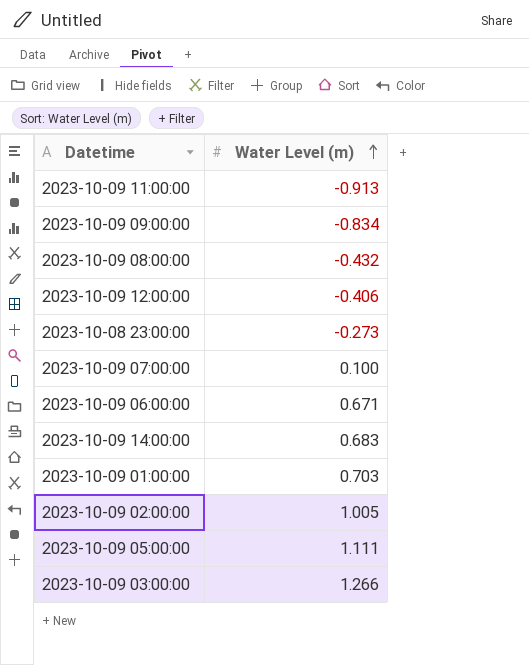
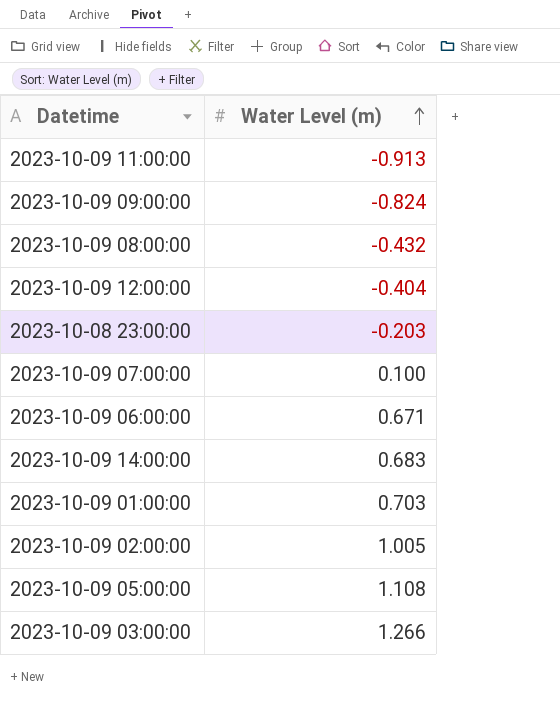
2023-10-09 09:00:00 | Water Level (m): -0.834 -> -0.824
2023-10-09 12:00:00 | Water Level (m): -0.406 -> -0.404
2023-10-08 23:00:00 | Water Level (m): -0.273 -> -0.203
2023-10-09 05:00:00 | Water Level (m): 1.111 -> 1.108

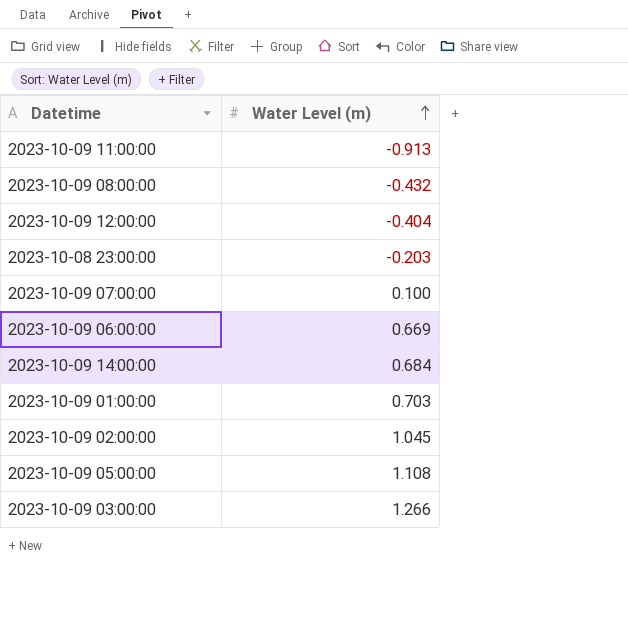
row 2023-10-09 09:00:00: -0.824 -> none
2023-10-09 06:00:00 | Water Level (m): 0.671 -> 0.669
2023-10-09 14:00:00 | Water Level (m): 0.683 -> 0.684
2023-10-09 02:00:00 | Water Level (m): 1.005 -> 1.045

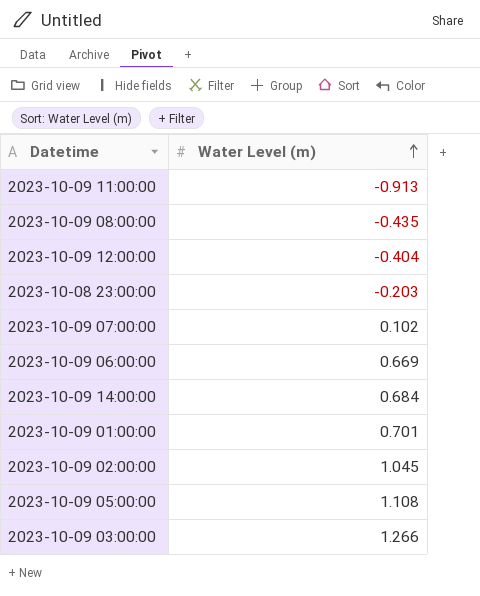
2023-10-09 08:00:00 | Water Level (m): -0.432 -> -0.435
2023-10-09 07:00:00 | Water Level (m): 0.100 -> 0.102
2023-10-09 01:00:00 | Water Level (m): 0.703 -> 0.701

